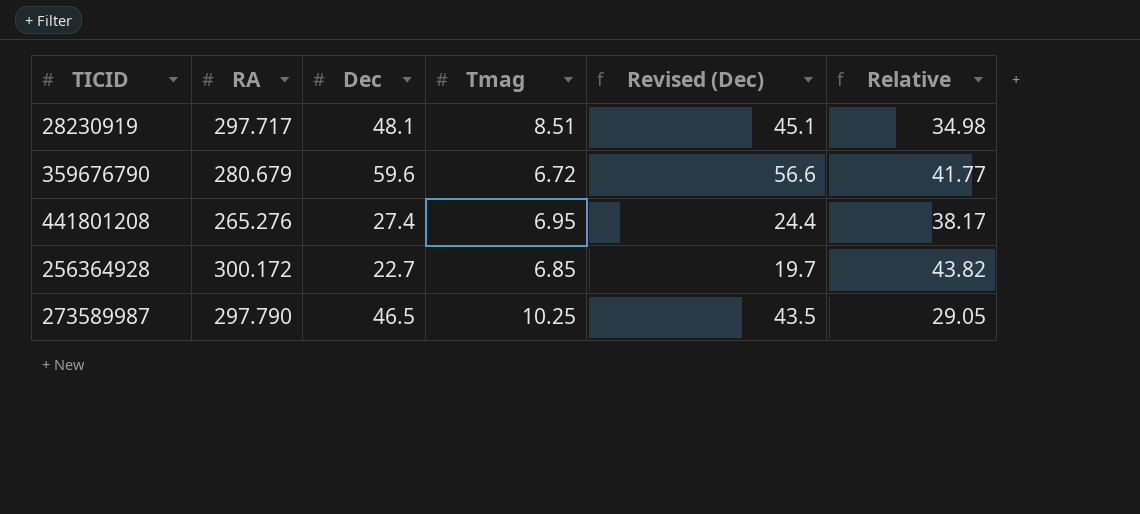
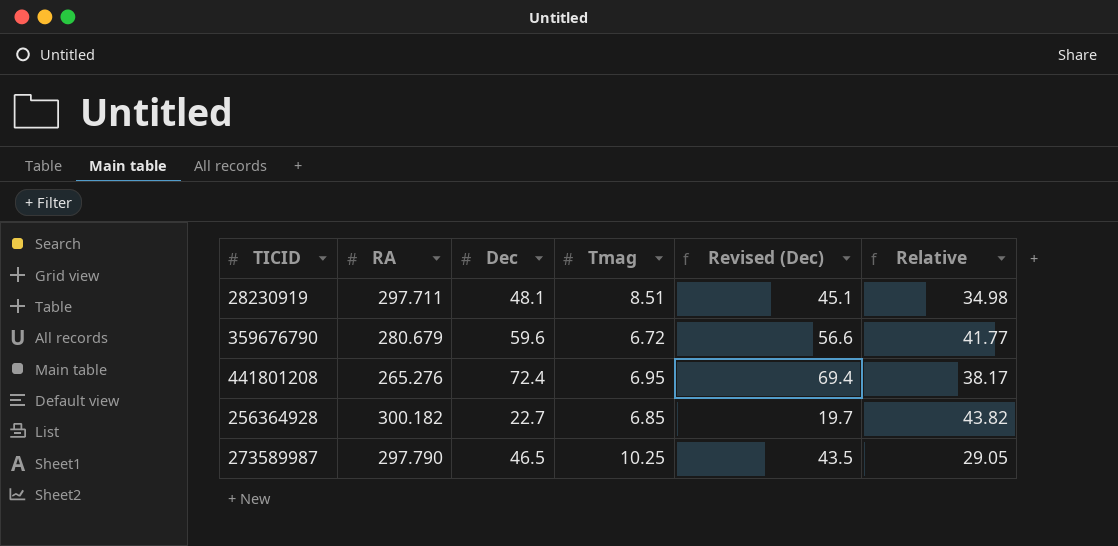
28230919 | RA: 297.717 -> 297.711
441801208 | Dec: 27.4 -> 72.4
441801208 | Revised (Dec): 24.4 -> 69.4
256364928 | RA: 300.172 -> 300.182

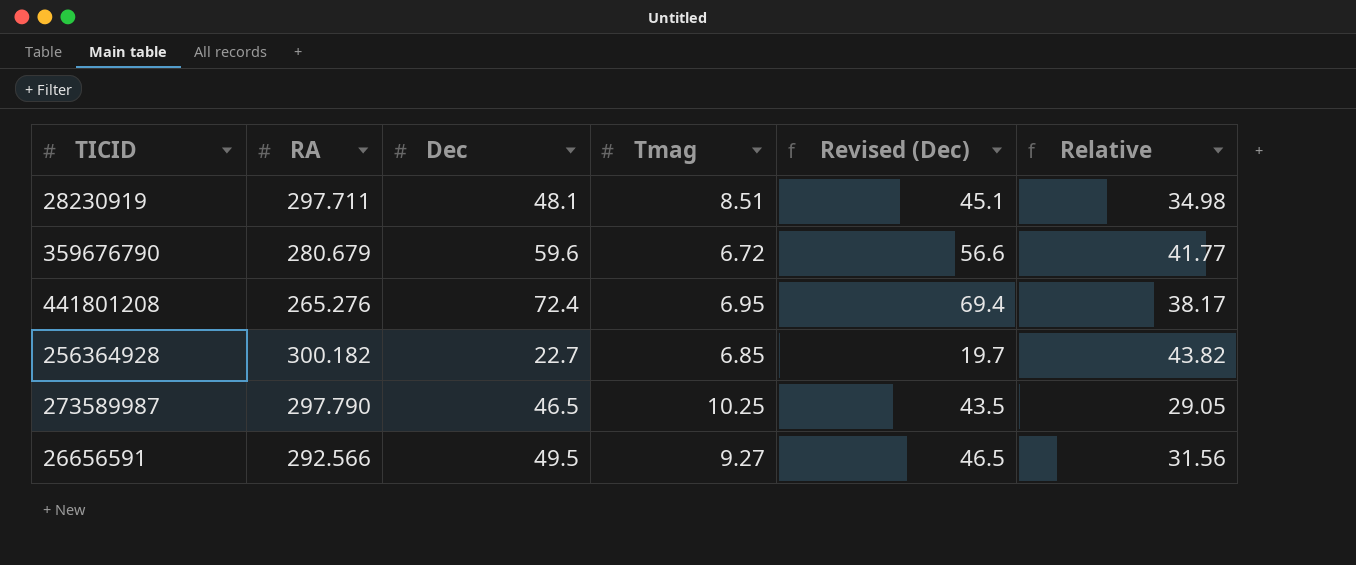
row 26656591: none -> 292.566 | 49.5 | 9.27 | 46.5 | 31.56

